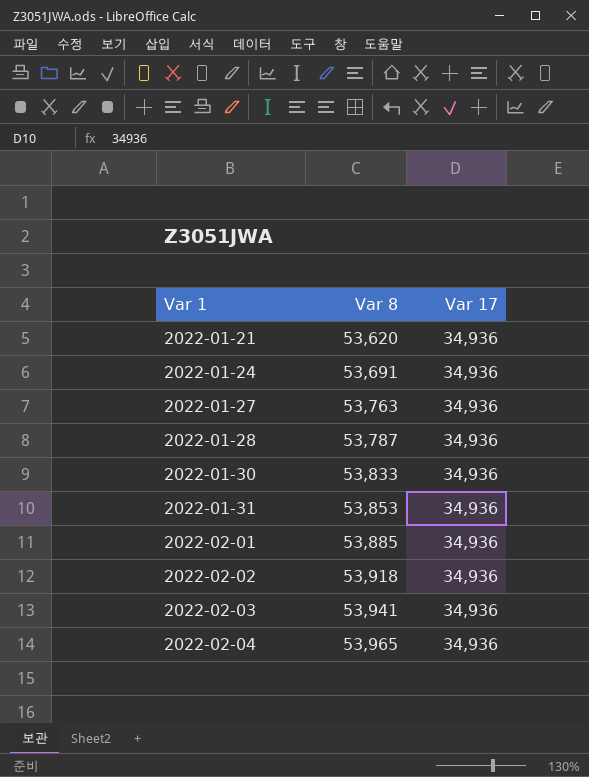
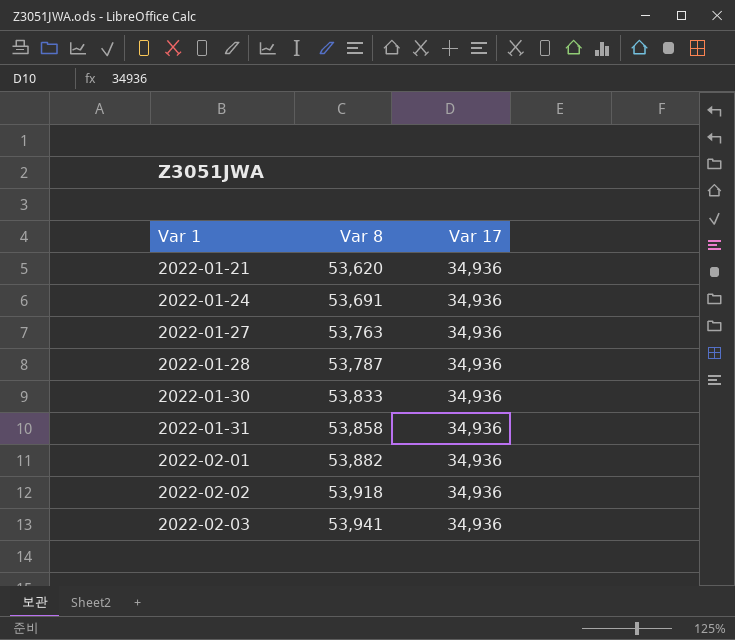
row 2022-02-04: 53,965 | 34,936 -> none
2022-01-31 | Var 8: 53,853 -> 53,858
2022-02-01 | Var 8: 53,885 -> 53,882

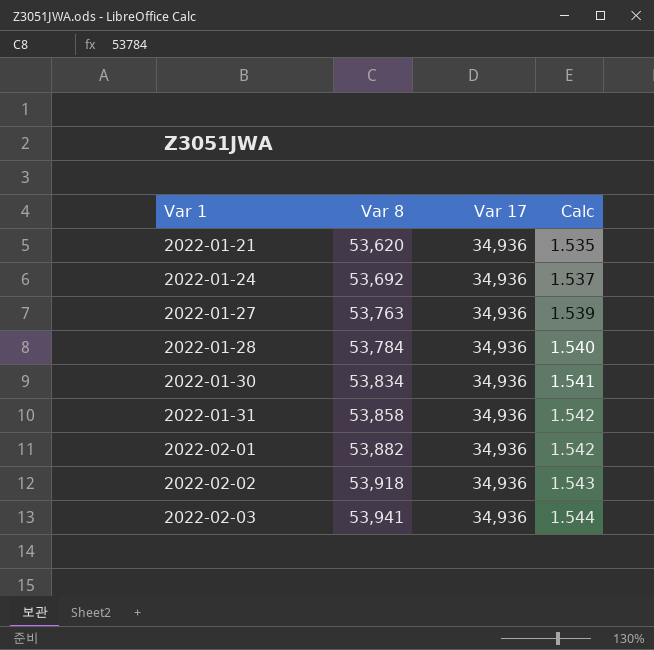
column Calc | formula: none -> [Var 8] / [Var 17]
2022-01-24 | Var 8: 53,691 -> 53,692
2022-01-28 | Var 8: 53,787 -> 53,784
2022-01-30 | Var 8: 53,833 -> 53,834

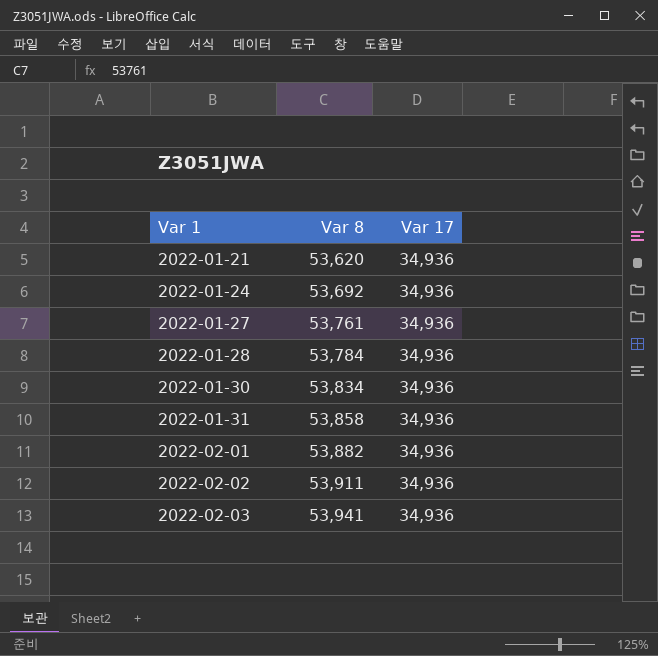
column Calc | formula: [Var 8] / [Var 17] -> none
2022-01-27 | Var 8: 53,763 -> 53,761
2022-02-02 | Var 8: 53,918 -> 53,911

